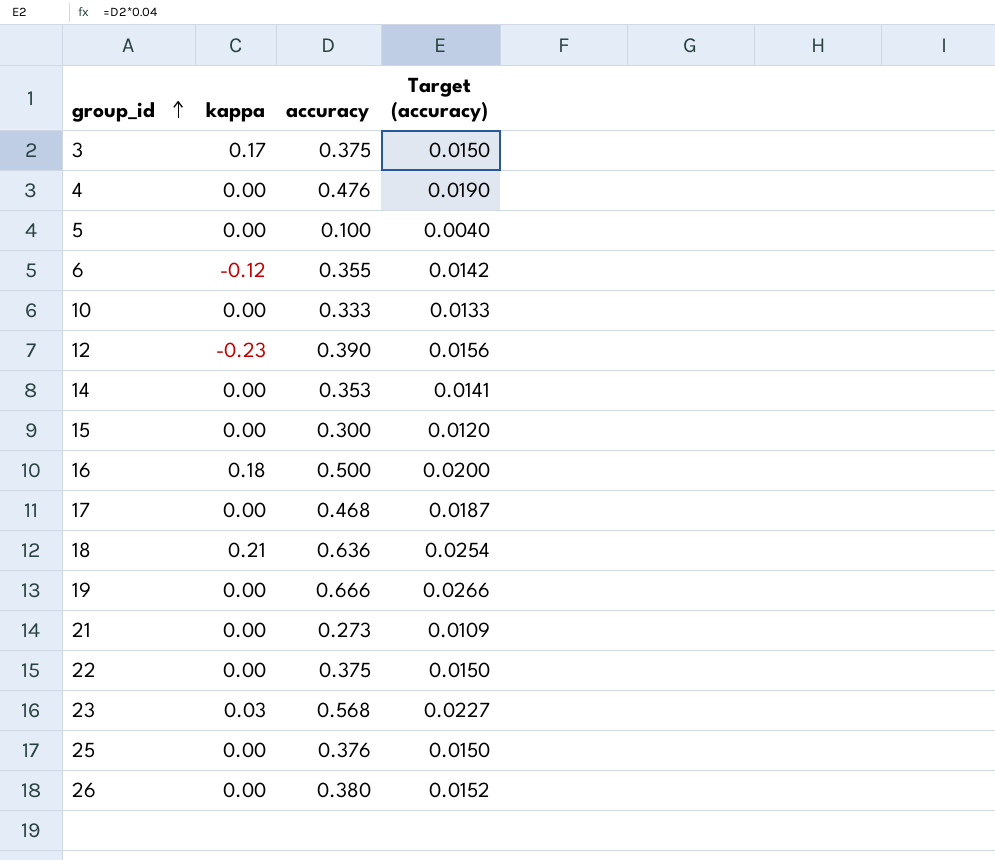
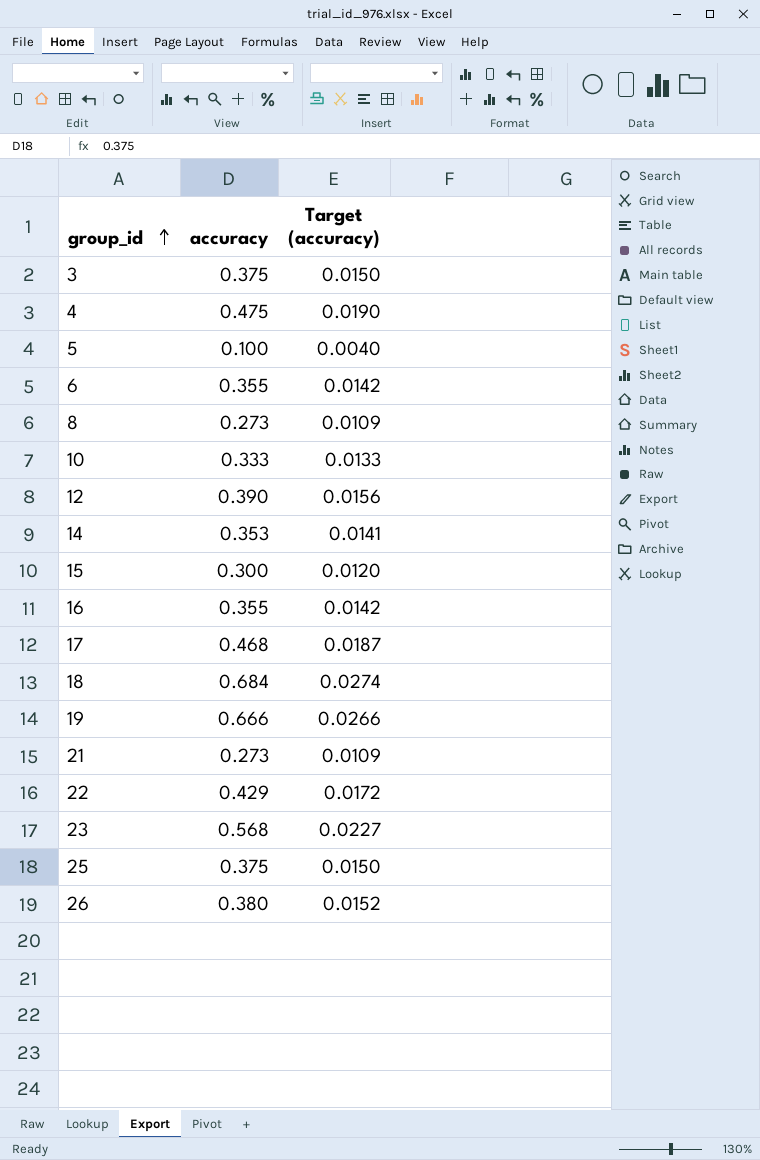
column kappa | position: 2 -> none
4 | accuracy: 0.476 -> 0.475
row 8: none -> 0.273 | 0.0109
16 | accuracy: 0.500 -> 0.355
16 | Target (accuracy): 0.0200 -> 0.0142
18 | accuracy: 0.636 -> 0.684
18 | Target (accuracy): 0.0254 -> 0.0274
22 | accuracy: 0.375 -> 0.429
22 | Target (accuracy): 0.0150 -> 0.0172
25 | accuracy: 0.376 -> 0.375

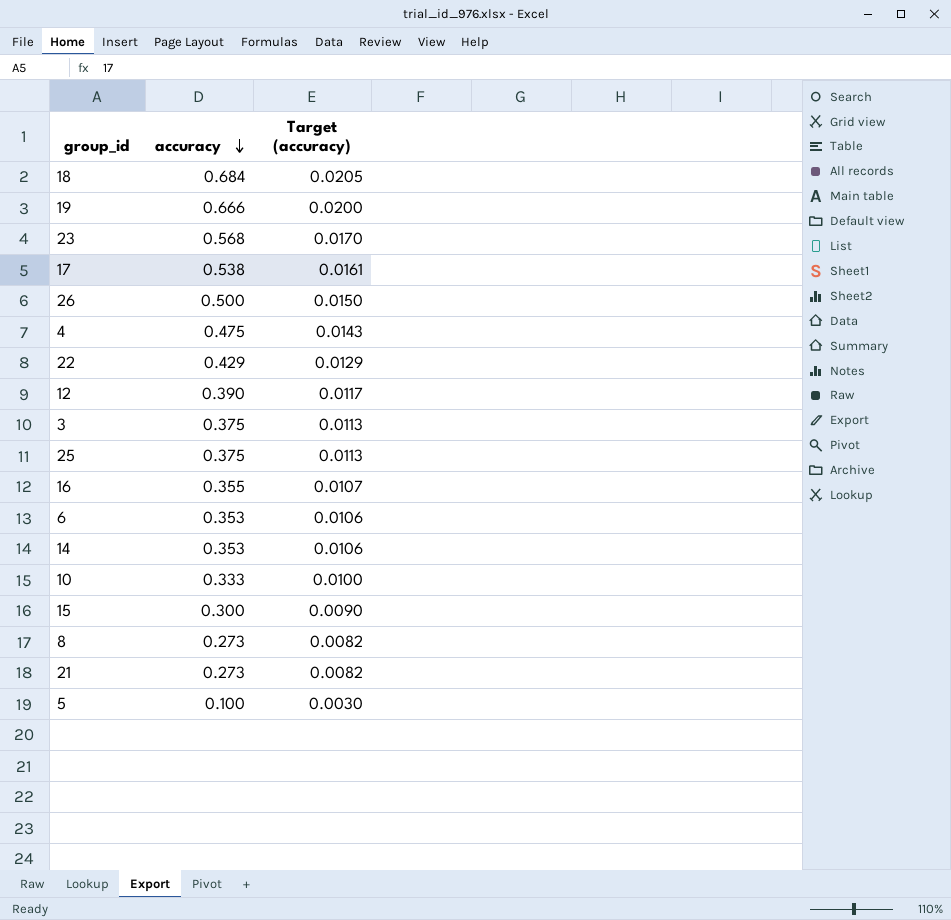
row order: group_id ascending -> accuracy descending
column Target (accuracy) | formula: [accuracy] * 0.04 -> [accuracy] * 0.03
17 | accuracy: 0.468 -> 0.538
26 | accuracy: 0.380 -> 0.500
6 | accuracy: 0.355 -> 0.353

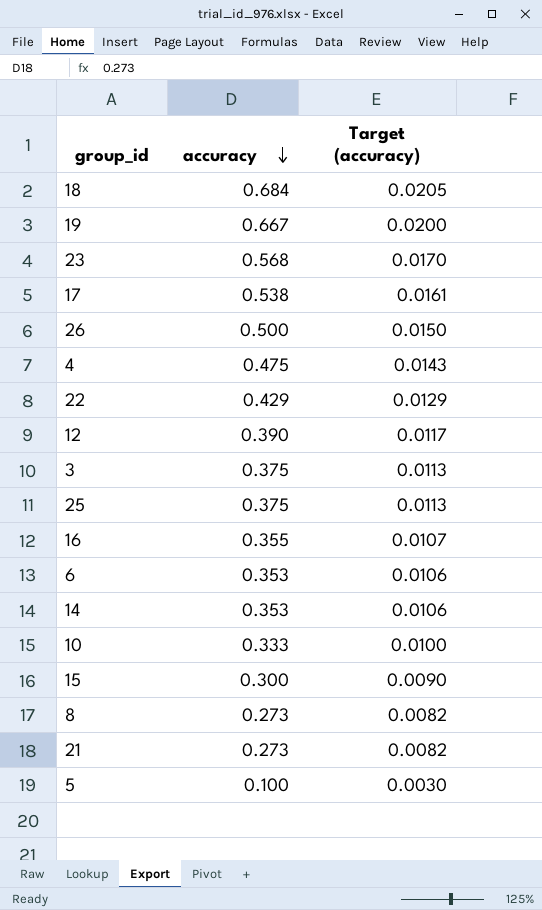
19 | accuracy: 0.666 -> 0.667

